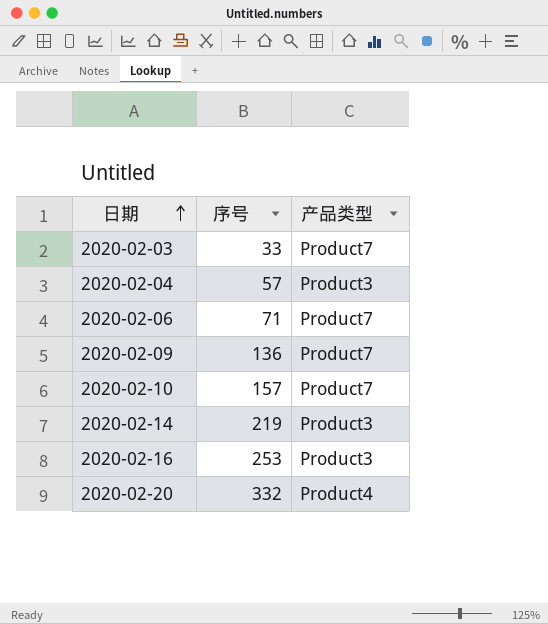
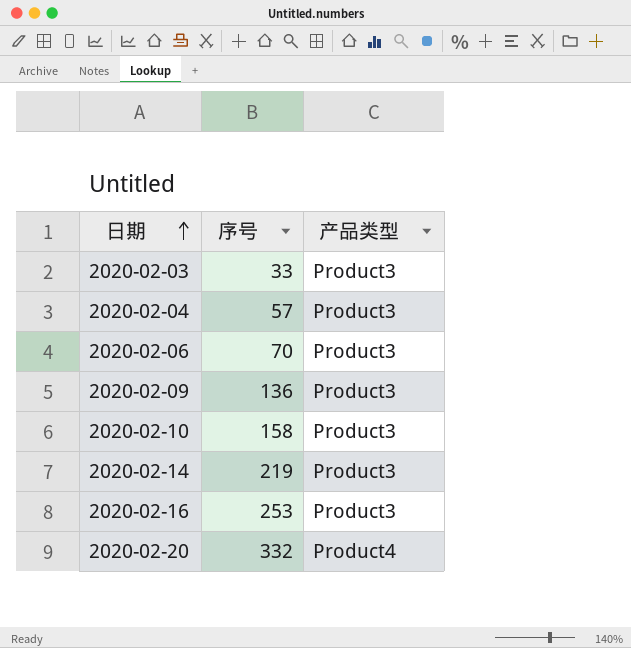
2020-02-03 | 产品类型: Product7 -> Product3
2020-02-06 | 序号: 71 -> 70
2020-02-06 | 产品类型: Product7 -> Product3
2020-02-09 | 产品类型: Product7 -> Product3
2020-02-10 | 序号: 157 -> 158
2020-02-10 | 产品类型: Product7 -> Product3

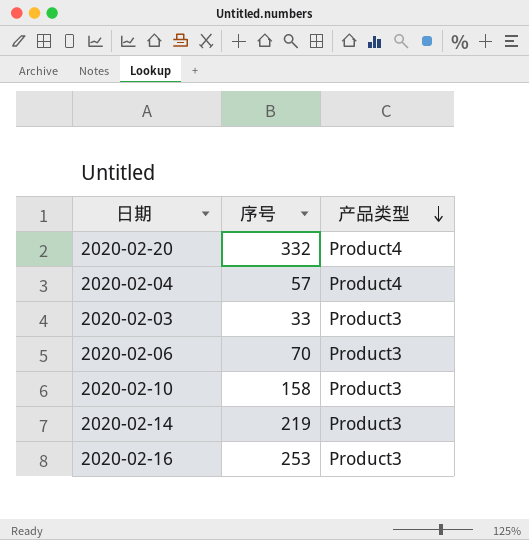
row order: 日期 ascending -> 产品类型 descending
row 2020-02-09: 136 | Product3 -> none
2020-02-04 | 产品类型: Product3 -> Product4

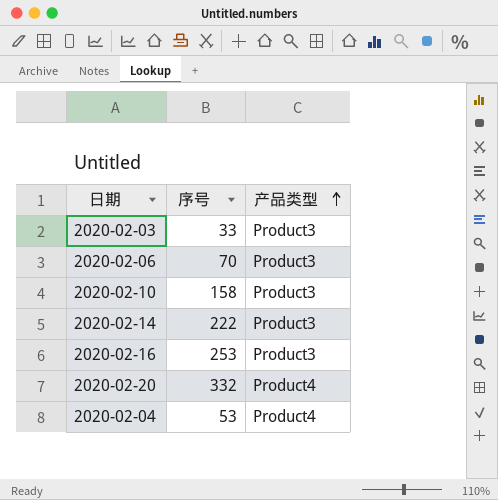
row order: 产品类型 descending -> 产品类型 ascending
2020-02-14 | 序号: 219 -> 222
2020-02-04 | 序号: 57 -> 53

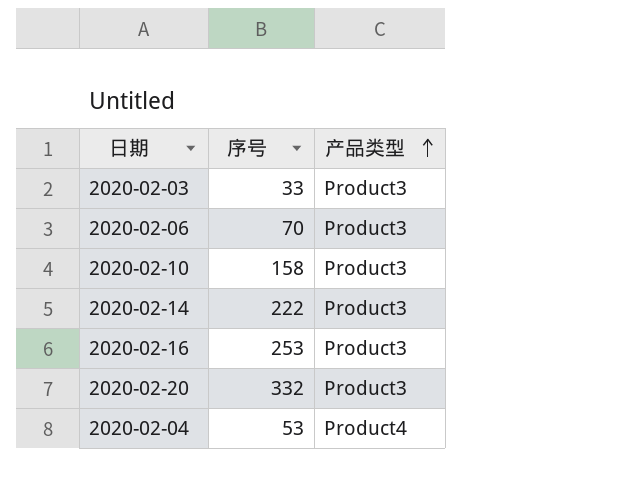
2020-02-20 | 产品类型: Product4 -> Product3

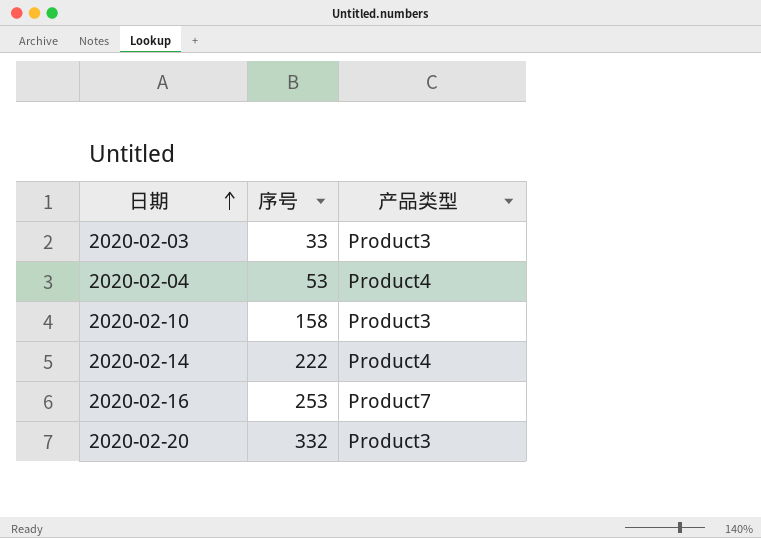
row order: 产品类型 ascending -> 日期 ascending
row 2020-02-06: 70 | Product3 -> none
2020-02-14 | 产品类型: Product3 -> Product4
2020-02-16 | 产品类型: Product3 -> Product7

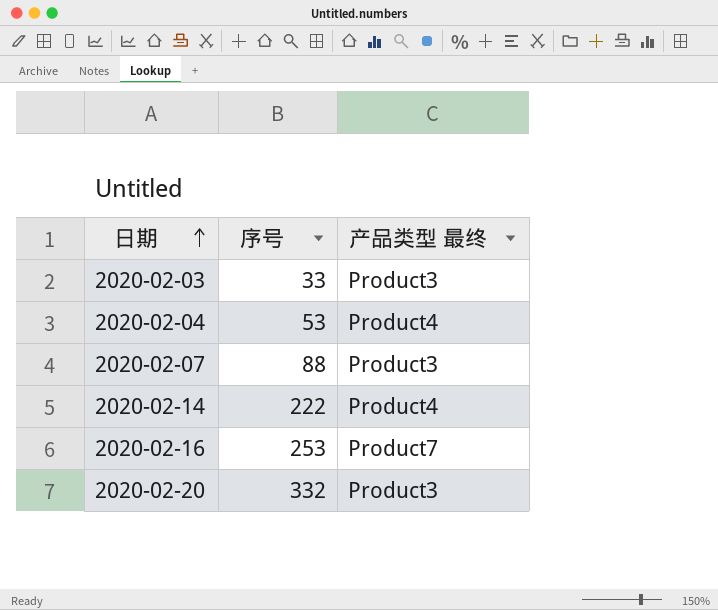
column name: 产品类型 -> 产品类型 最终
row 2020-02-10: 158 | Product3 -> none
row 2020-02-07: none -> 88 | Product3

